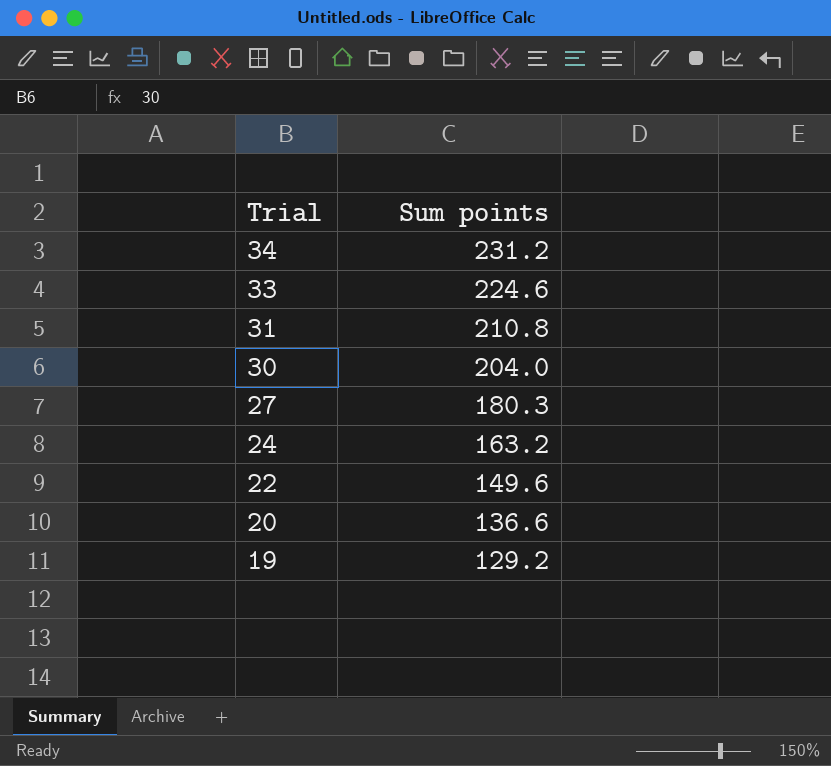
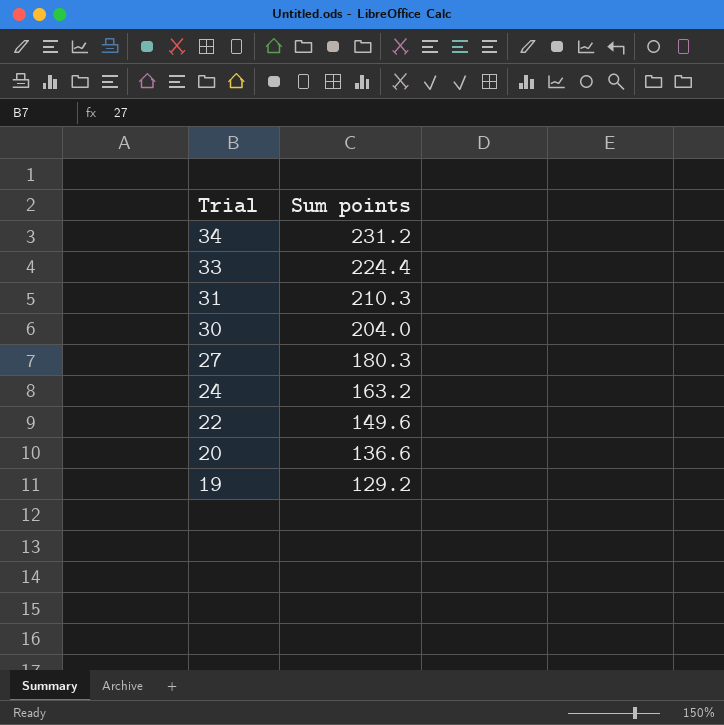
33 | Sum points: 224.6 -> 224.4
31 | Sum points: 210.8 -> 210.3

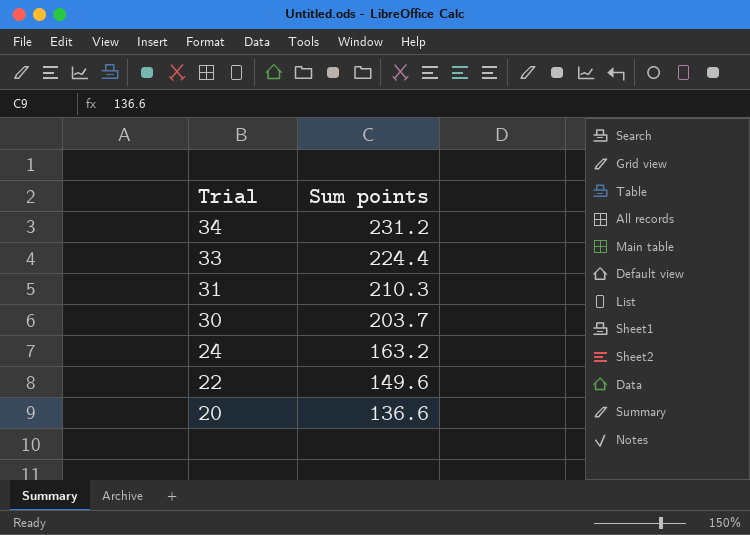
row 27: 180.3 -> none
row 19: 129.2 -> none
30 | Sum points: 204.0 -> 203.7

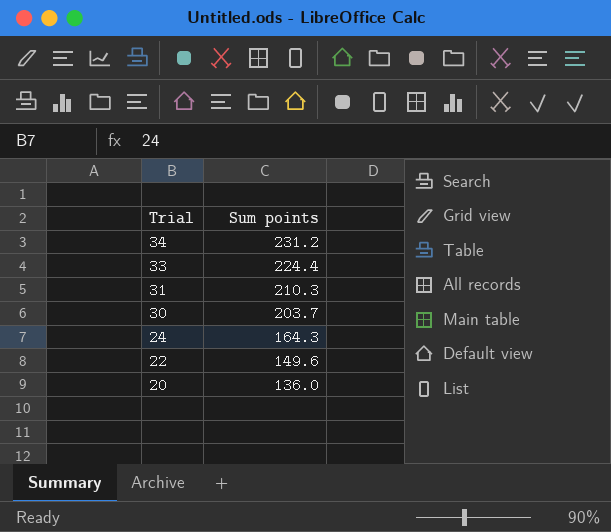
24 | Sum points: 163.2 -> 164.3
20 | Sum points: 136.6 -> 136.0

